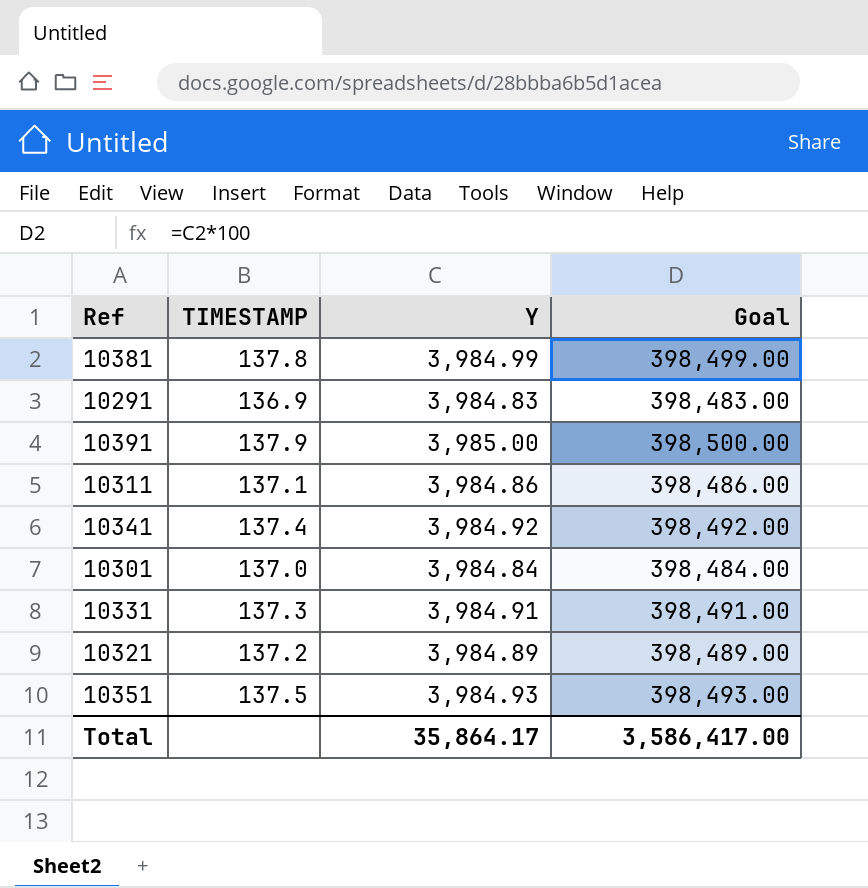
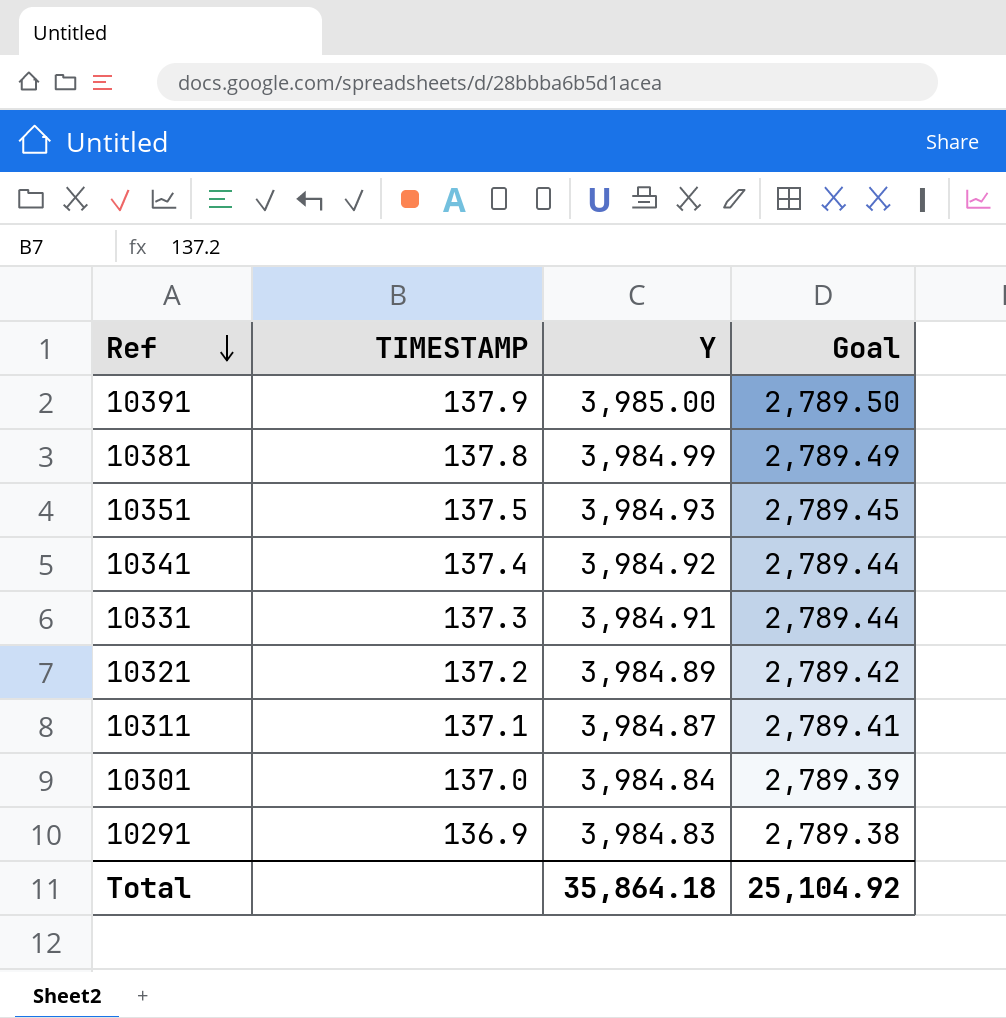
row order: none -> Ref descending
column Goal | formula: [Y] * 100 -> [Y] * 0.7
10311 | Y: 3,984.86 -> 3,984.87
Total | Y: 35,864.17 -> 35,864.18
Total | Goal: 3,586,417.00 -> 25,104.92

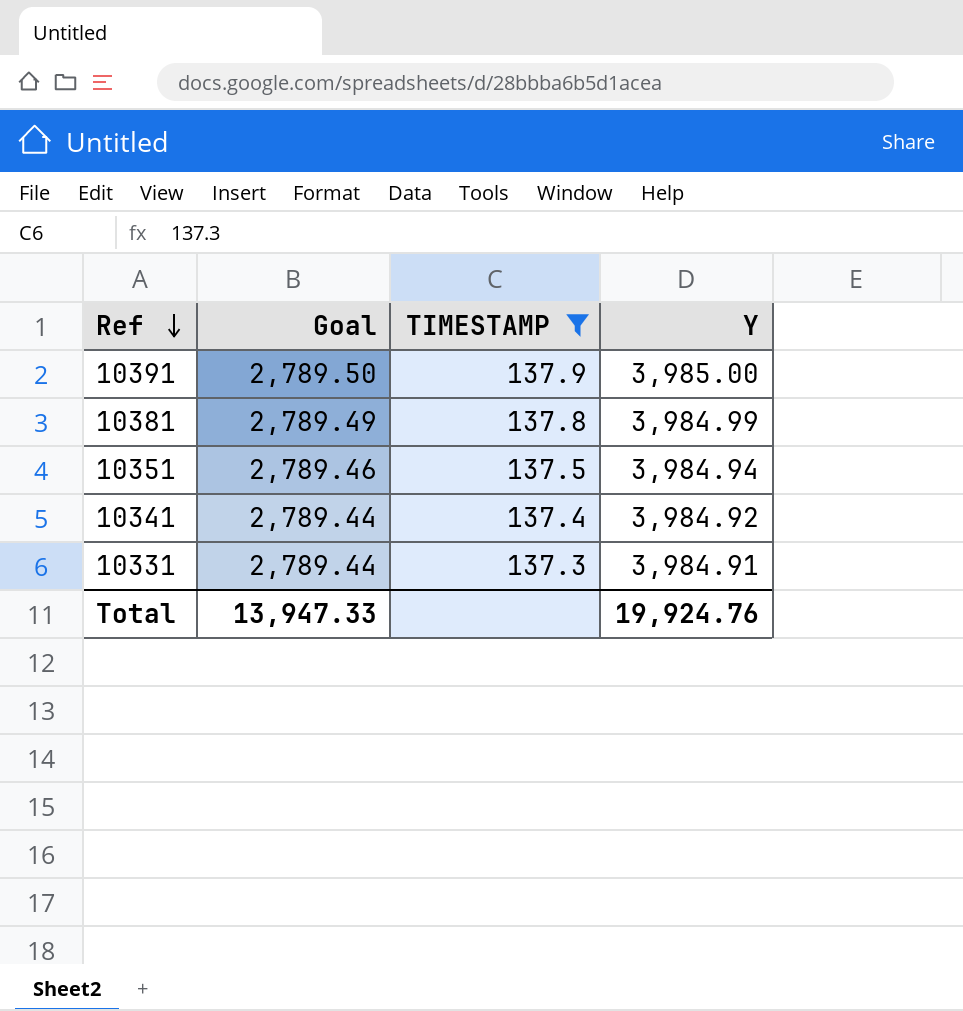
filter: none -> TIMESTAMP >= 137.3
column Goal | position: 4 -> 2
10351 | Goal: 2,789.45 -> 2,789.46
10351 | Y: 3,984.93 -> 3,984.94
Total | Goal: 25,104.92 -> 13,947.33
Total | Y: 35,864.18 -> 19,924.76

